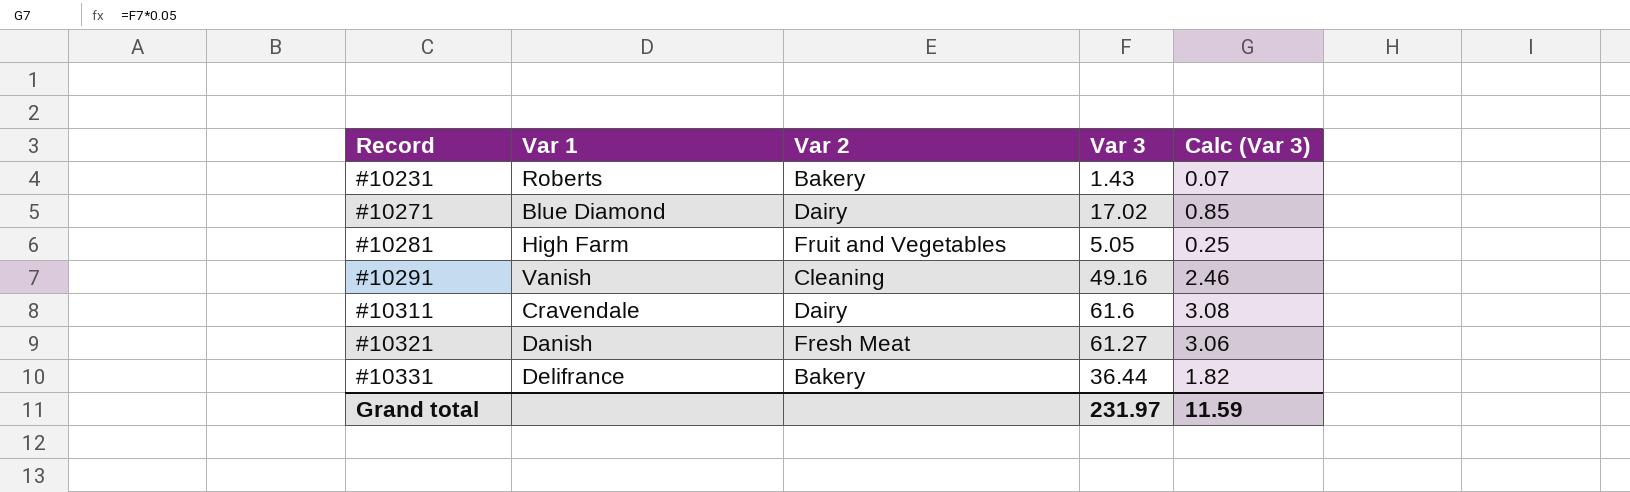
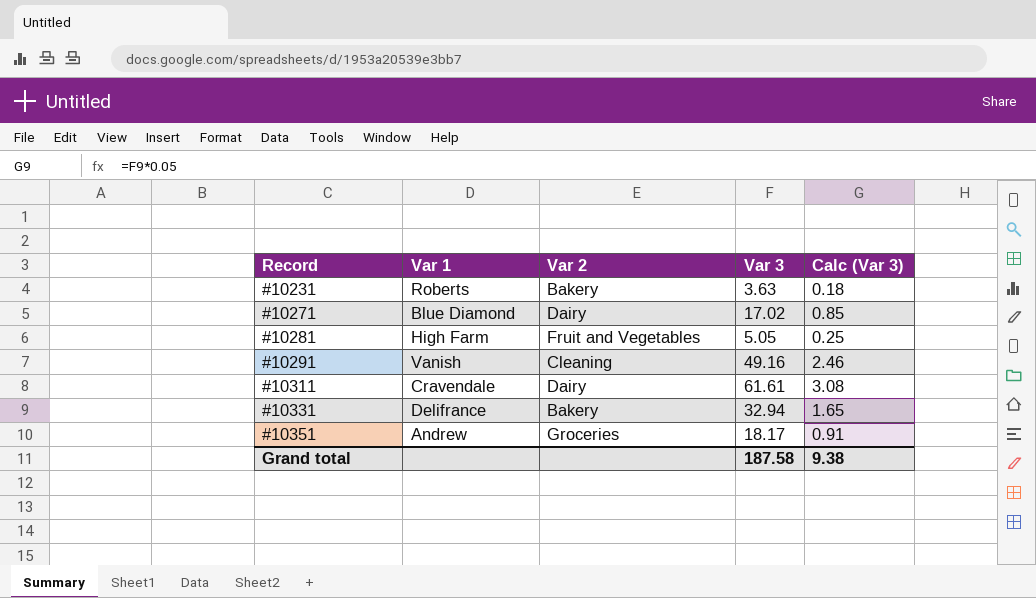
row #10321: Danish | Fresh Meat | 61.27 | 3.06 -> none
#10231 | Var 3: 1.43 -> 3.63
#10231 | Calc (Var 3): 0.07 -> 0.18
#10311 | Var 3: 61.6 -> 61.61
#10331 | Var 3: 36.44 -> 32.94
#10331 | Calc (Var 3): 1.82 -> 1.65
row #10351: none -> Andrew | Groceries | 18.17 | 0.91
Grand total | Var 3: 231.97 -> 187.58
Grand total | Calc (Var 3): 11.59 -> 9.38

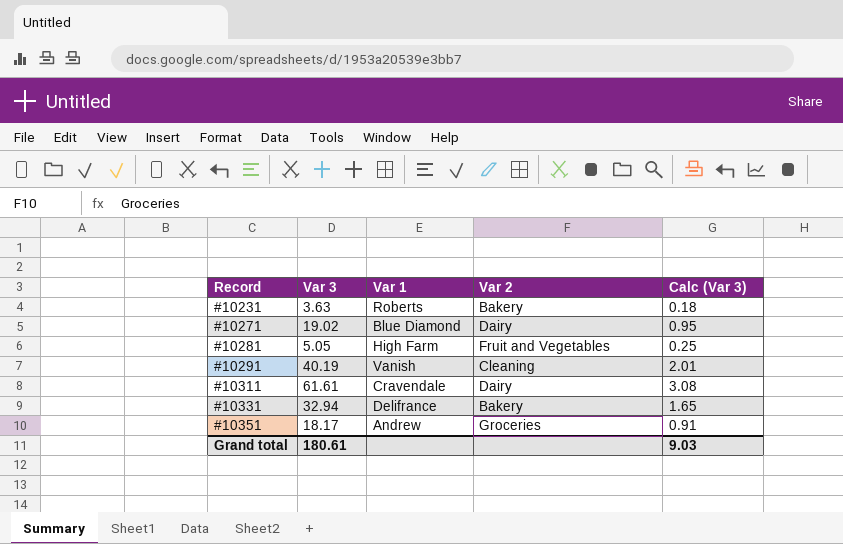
column Var 3 | position: 4 -> 2
#10271 | Var 3: 17.02 -> 19.02
#10271 | Calc (Var 3): 0.85 -> 0.95
#10291 | Var 3: 49.16 -> 40.19
#10291 | Calc (Var 3): 2.46 -> 2.01
Grand total | Var 3: 187.58 -> 180.61
Grand total | Calc (Var 3): 9.38 -> 9.03

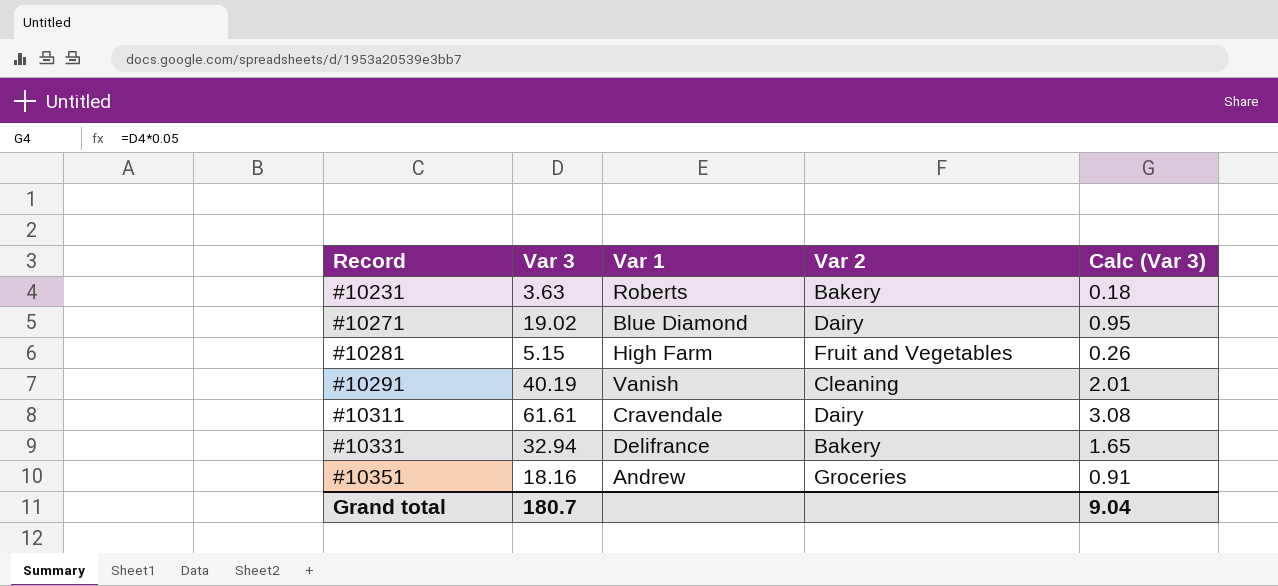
#10281 | Var 3: 5.05 -> 5.15
#10281 | Calc (Var 3): 0.25 -> 0.26
#10351 | Var 3: 18.17 -> 18.16
Grand total | Var 3: 180.61 -> 180.7
Grand total | Calc (Var 3): 9.03 -> 9.04

